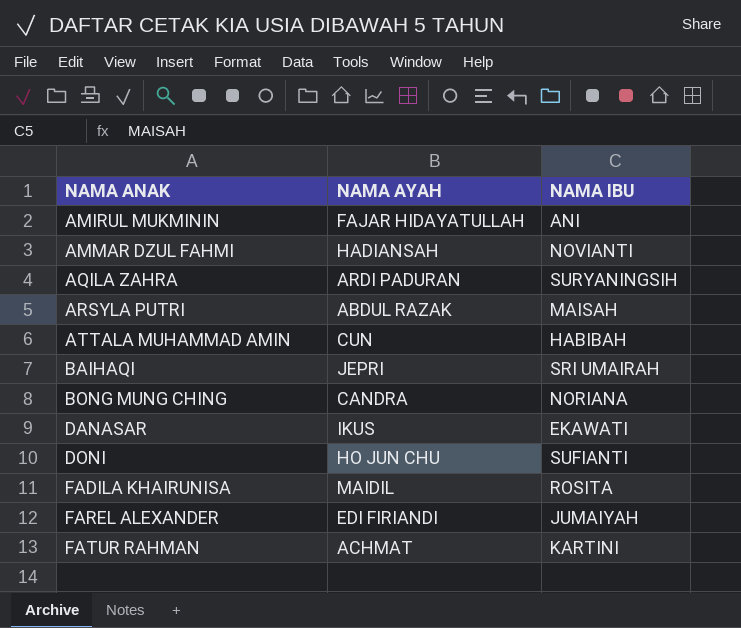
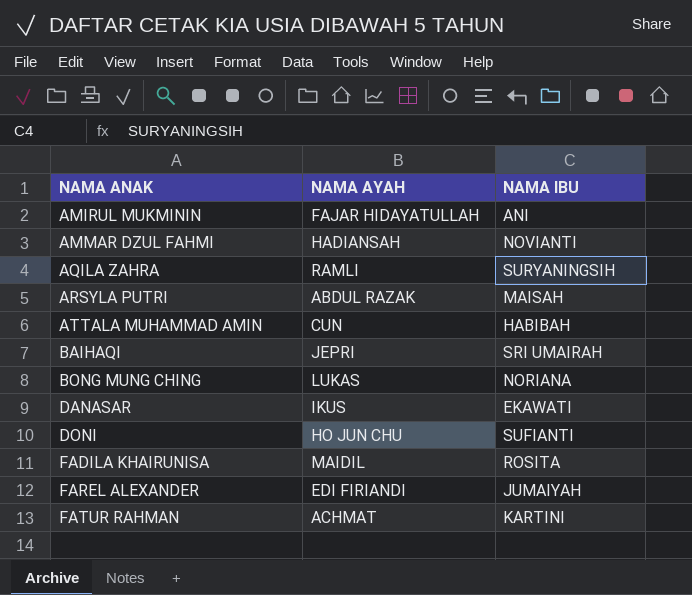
AQILA ZAHRA | NAMA AYAH: ARDI PADURAN -> RAMLI
BONG MUNG CHING | NAMA AYAH: CANDRA -> LUKAS

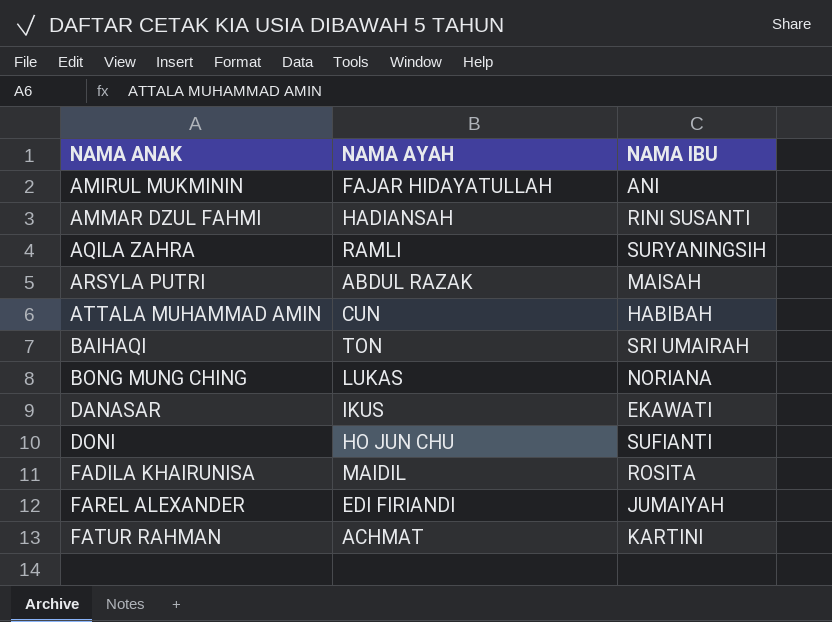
AMMAR DZUL FAHMI | NAMA IBU: NOVIANTI -> RINI SUSANTI
BAIHAQI | NAMA AYAH: JEPRI -> TON

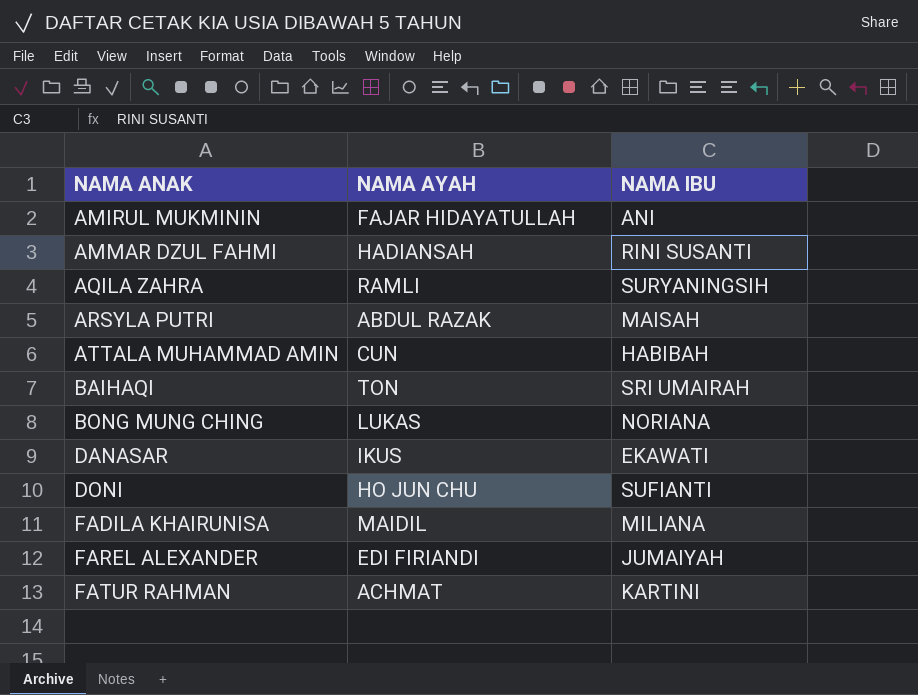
FADILA KHAIRUNISA | NAMA IBU: ROSITA -> MILIANA

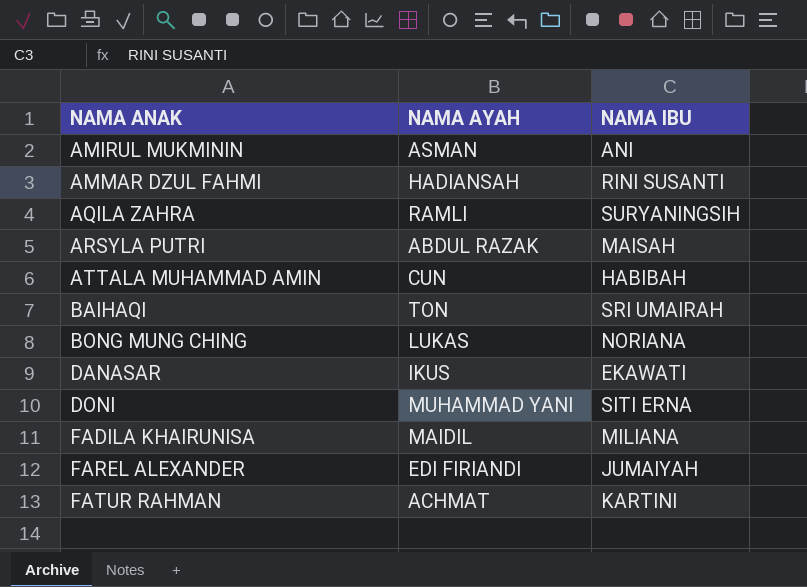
AMIRUL MUKMININ | NAMA AYAH: FAJAR HIDAYATULLAH -> ASMAN
DONI | NAMA AYAH: HO JUN CHU -> MUHAMMAD YANI
DONI | NAMA IBU: SUFIANTI -> SITI ERNA

